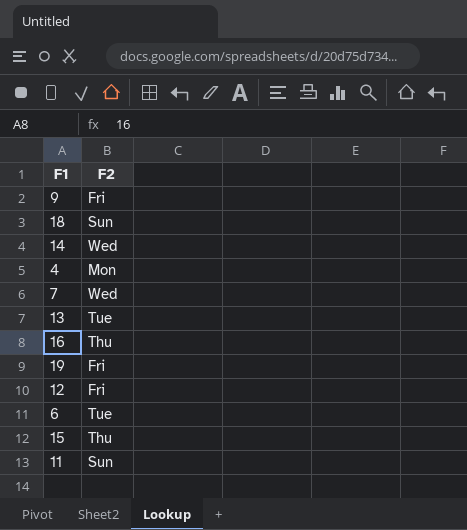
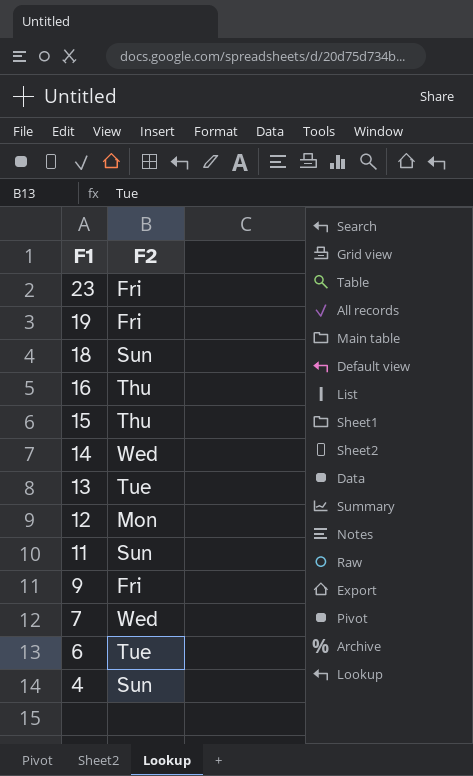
row order: none -> F1 descending
row 23: none -> Fri
12 | F2: Fri -> Mon
4 | F2: Mon -> Sun

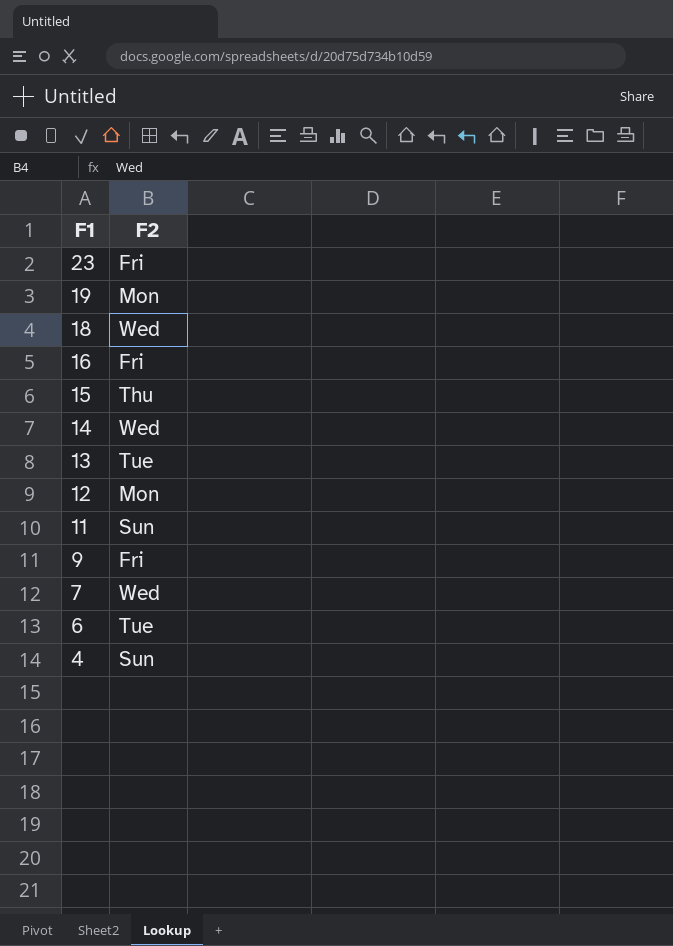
19 | F2: Fri -> Mon
18 | F2: Sun -> Wed
16 | F2: Thu -> Fri

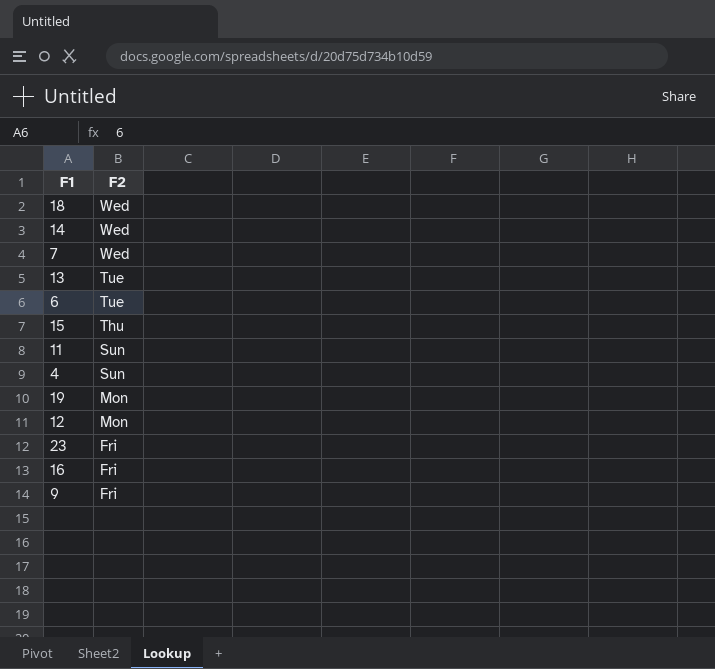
row order: F1 descending -> F2 descending

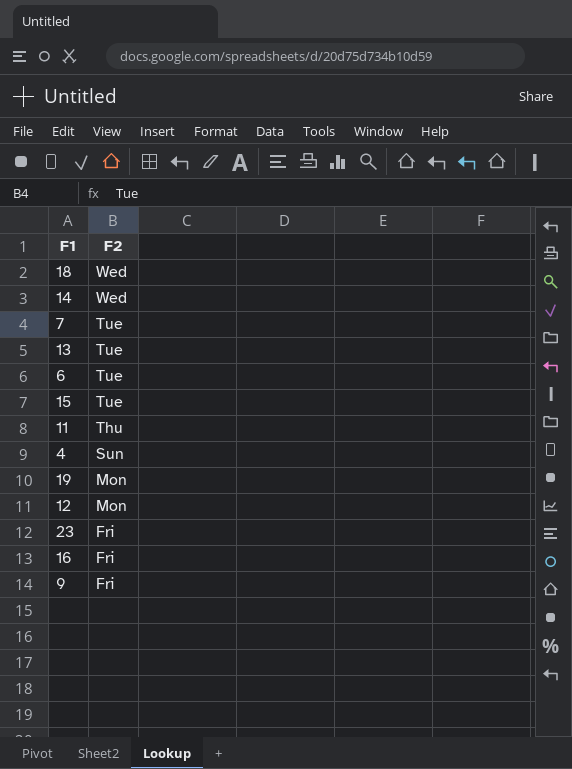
7 | F2: Wed -> Tue
15 | F2: Thu -> Tue
11 | F2: Sun -> Thu

